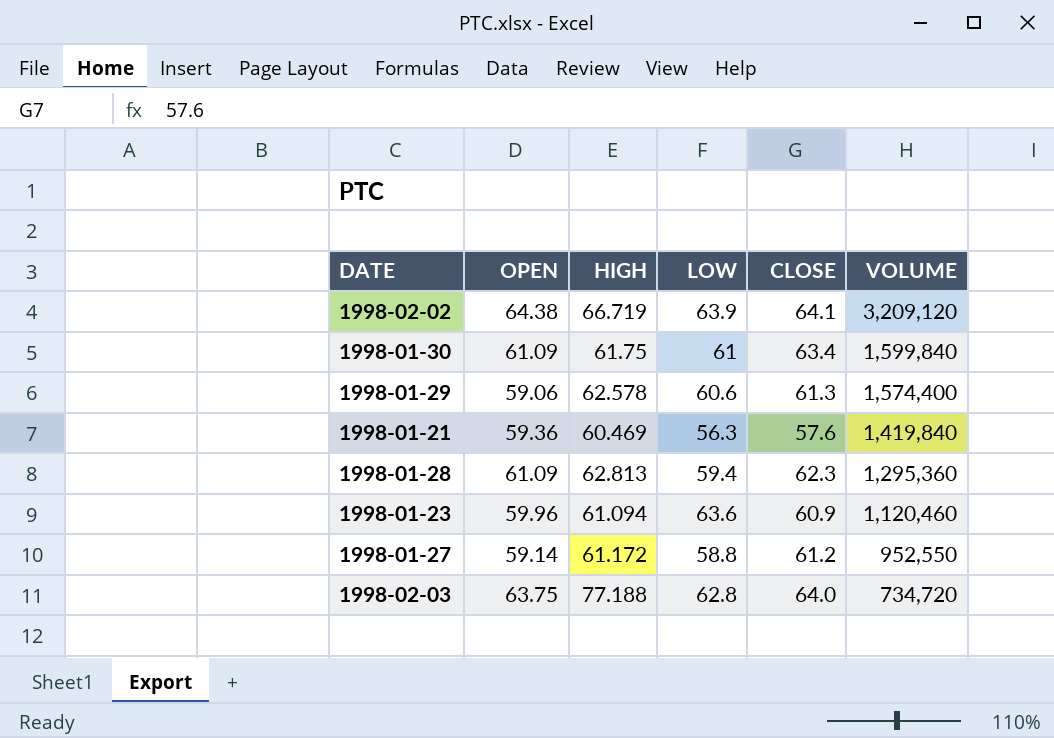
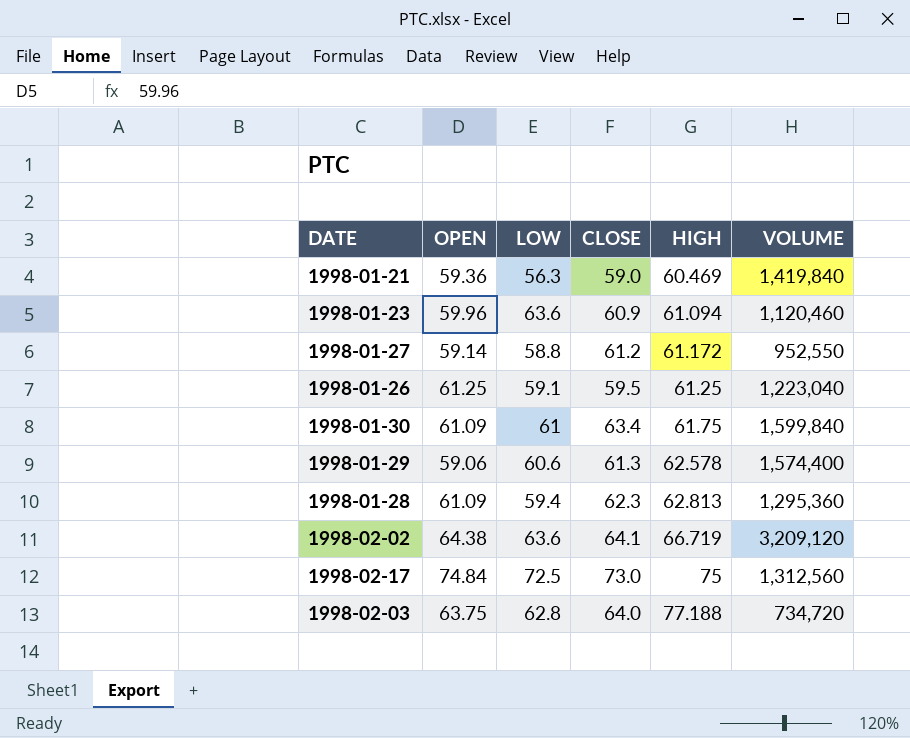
row order: VOLUME descending -> HIGH ascending
column HIGH | position: 3 -> 5
1998-01-21 | CLOSE: 57.6 -> 59.0
row 1998-01-26: none -> 61.25 | 59.1 | 59.5 | 61.25 | 1,223,040
1998-02-02 | LOW: 63.9 -> 63.6
row 1998-02-17: none -> 74.84 | 72.5 | 73.0 | 75 | 1,312,560

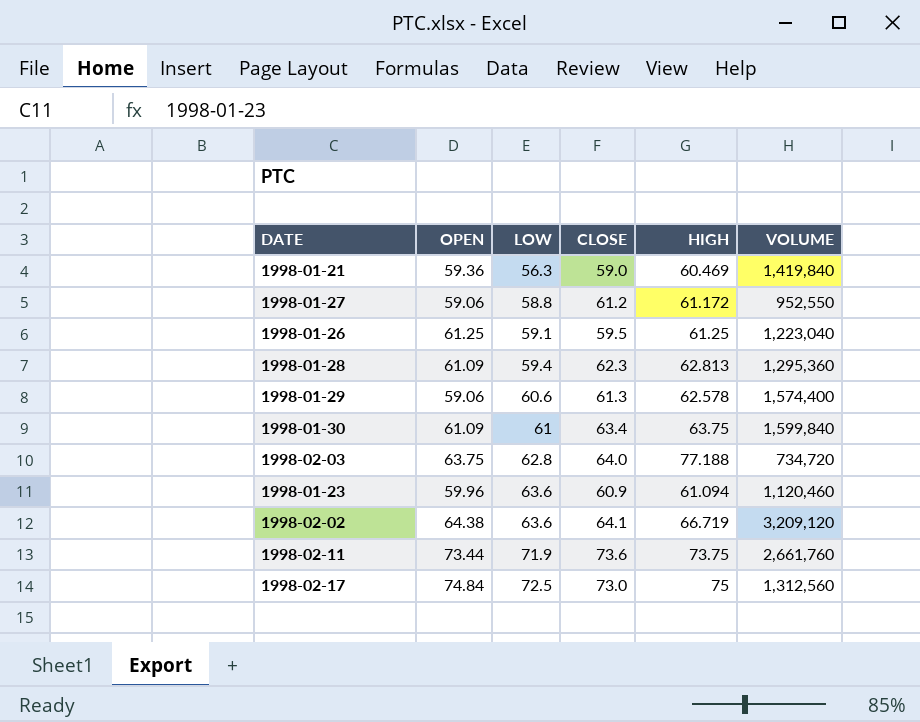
row order: HIGH ascending -> LOW ascending
1998-01-27 | OPEN: 59.14 -> 59.06
1998-01-30 | HIGH: 61.75 -> 63.75
row 1998-02-11: none -> 73.44 | 71.9 | 73.6 | 73.75 | 2,661,760

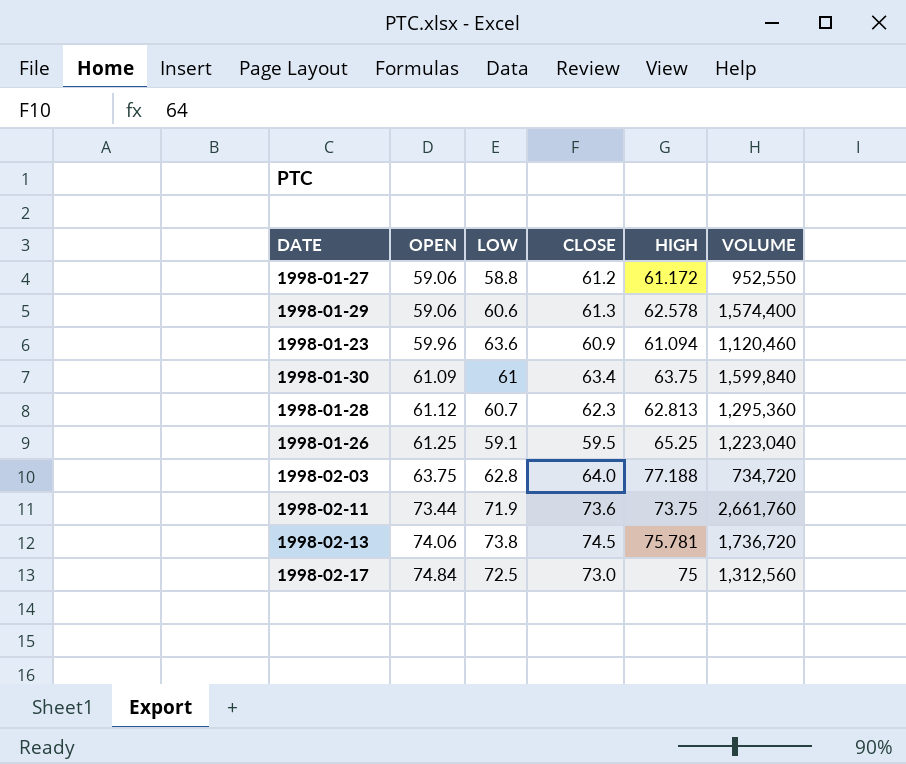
row order: LOW ascending -> OPEN ascending
row 1998-01-21: 59.36 | 56.3 | 59.0 | 60.469 | 1,419,840 -> none
row 1998-02-02: 64.38 | 63.6 | 64.1 | 66.719 | 3,209,120 -> none
1998-01-28 | OPEN: 61.09 -> 61.12
1998-01-28 | LOW: 59.4 -> 60.7
1998-01-26 | HIGH: 61.25 -> 65.25
row 1998-02-13: none -> 74.06 | 73.8 | 74.5 | 75.781 | 1,736,720

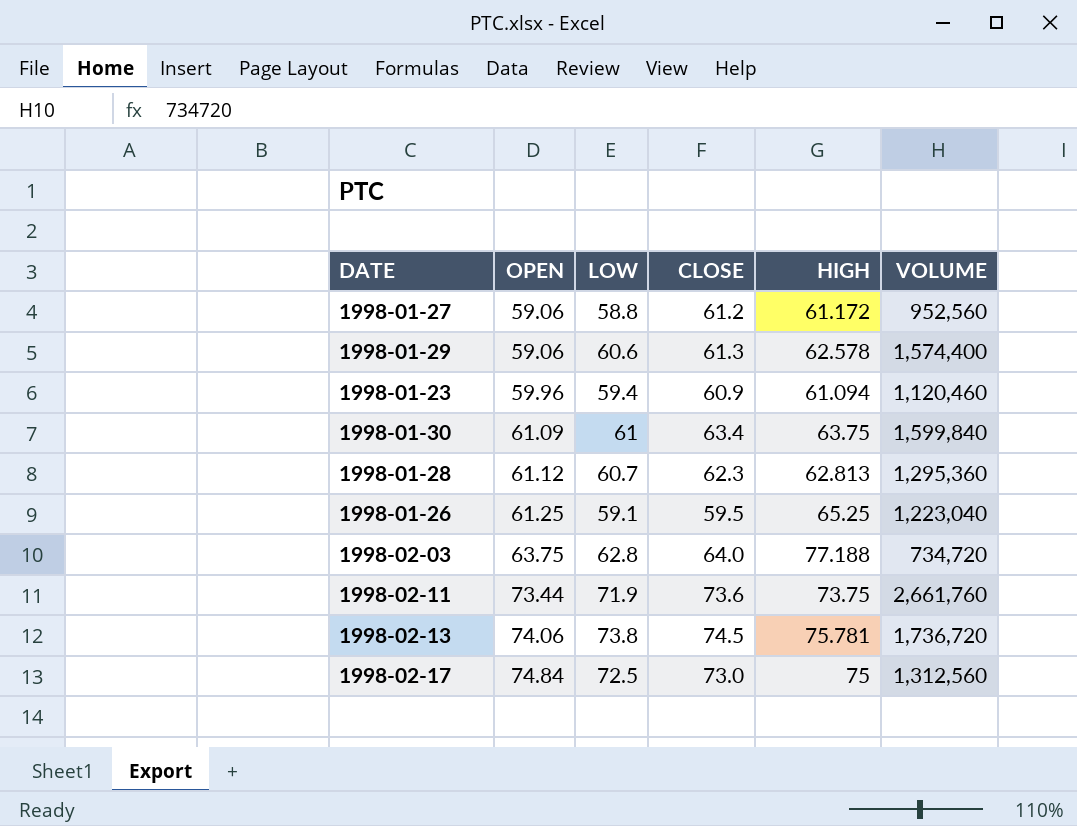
1998-01-27 | VOLUME: 952,550 -> 952,560
1998-01-23 | LOW: 63.6 -> 59.4

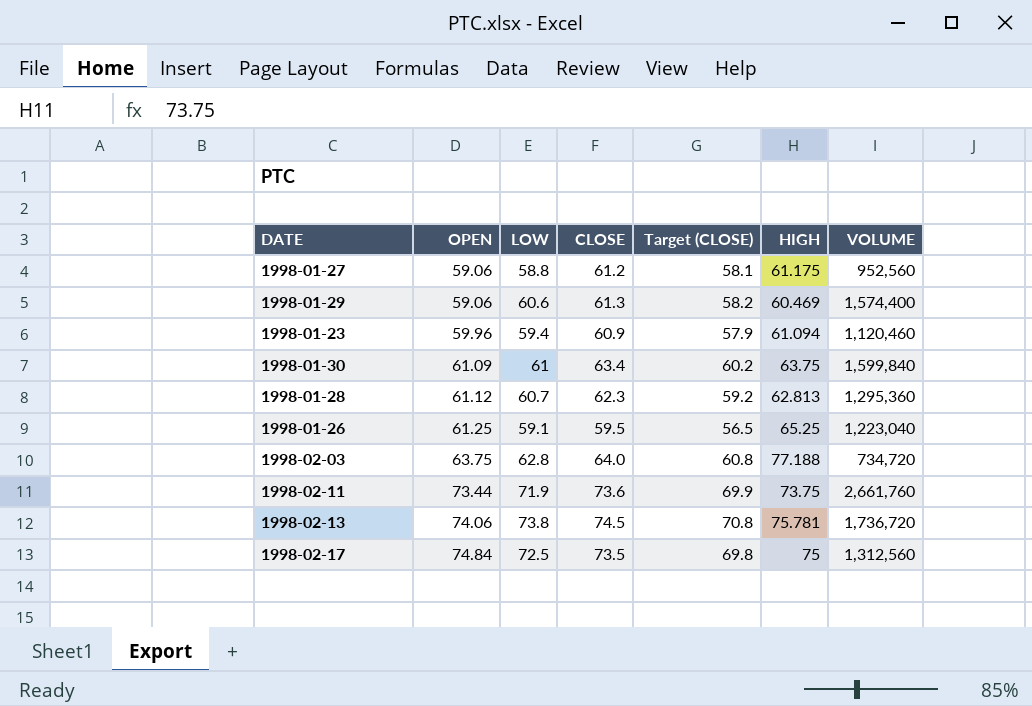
column Target (CLOSE) | formula: none -> [CLOSE] * 0.95
1998-01-27 | HIGH: 61.172 -> 61.175
1998-01-29 | HIGH: 62.578 -> 60.469
1998-02-17 | CLOSE: 73.0 -> 73.5

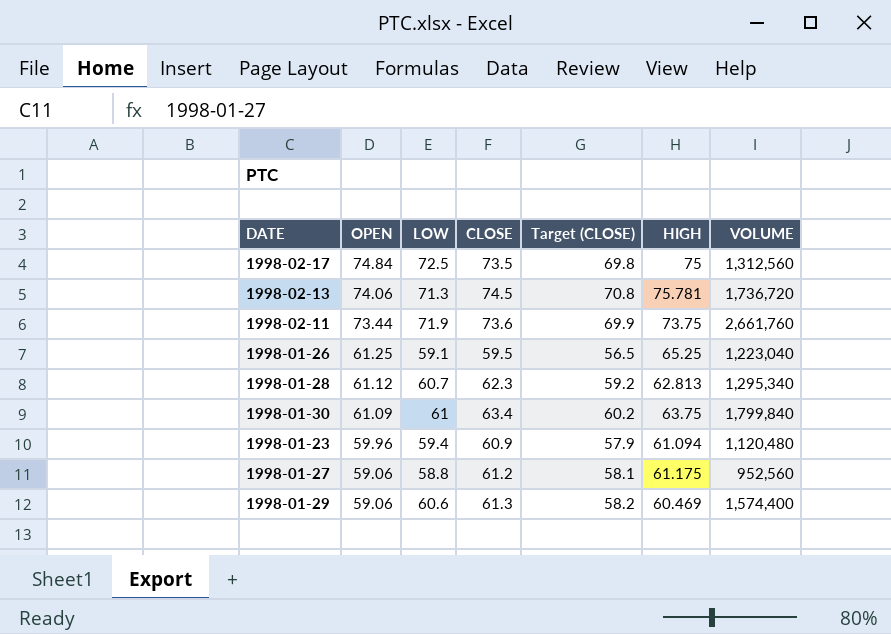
row order: OPEN ascending -> OPEN descending
row 1998-02-03: 63.75 | 62.8 | 64.0 | 60.8 | 77.188 | 734,720 -> none
1998-02-13 | LOW: 73.8 -> 71.3
1998-01-28 | VOLUME: 1,295,360 -> 1,295,340
1998-01-30 | VOLUME: 1,599,840 -> 1,799,840
1998-01-23 | VOLUME: 1,120,460 -> 1,120,480

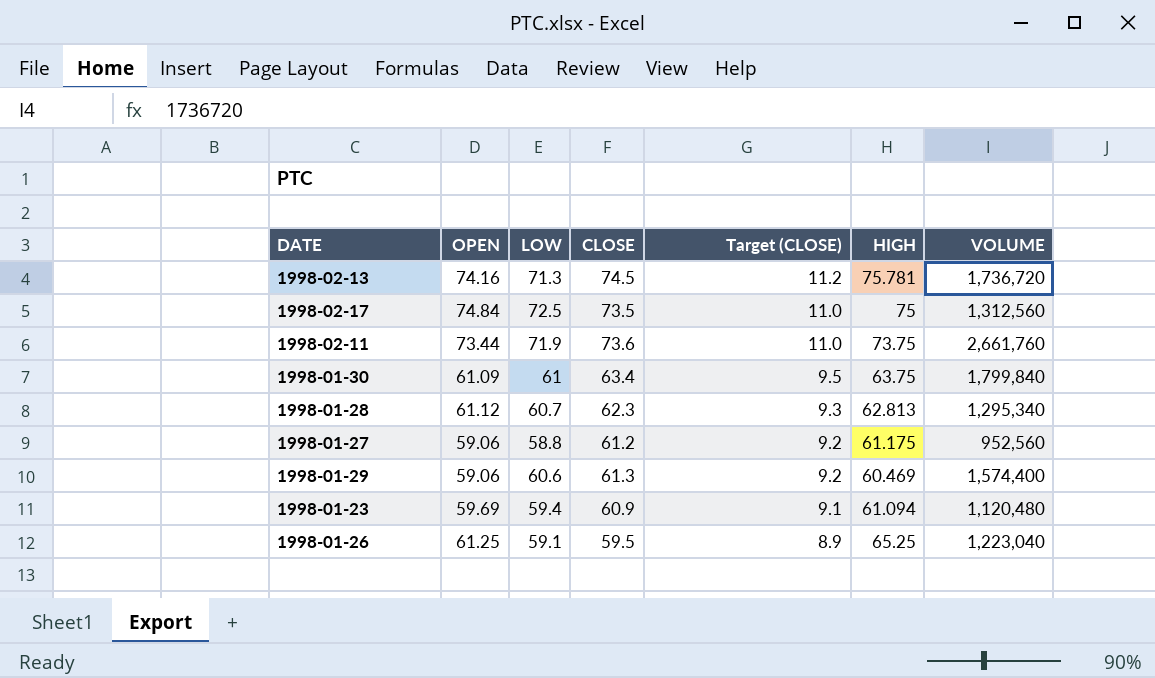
row order: OPEN descending -> Target (CLOSE) descending
column Target (CLOSE) | formula: [CLOSE] * 0.95 -> [CLOSE] * 0.15
1998-02-13 | OPEN: 74.06 -> 74.16
1998-01-23 | OPEN: 59.96 -> 59.69

